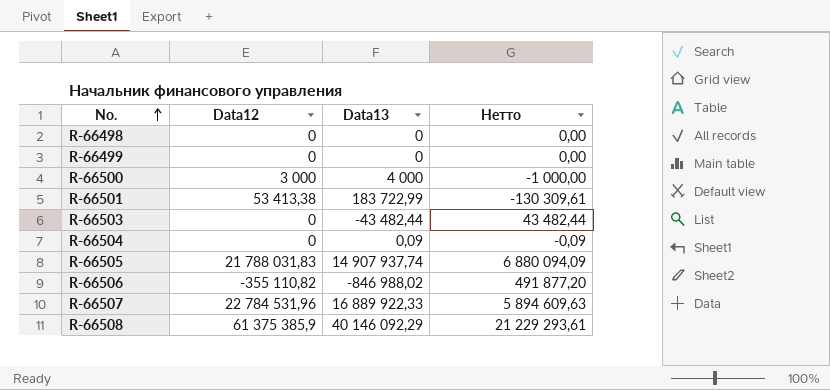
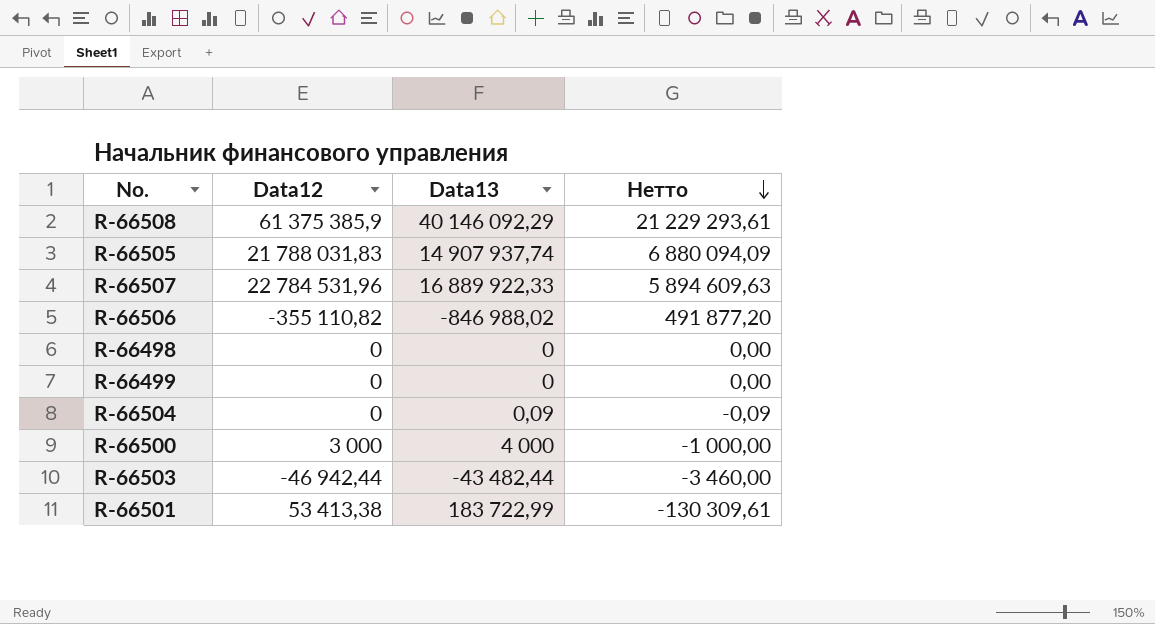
row order: No. ascending -> Нетто descending
R-66503 | Data12: 0 -> -46 942,44
R-66503 | Нетто: 43 482,44 -> -3 460,00

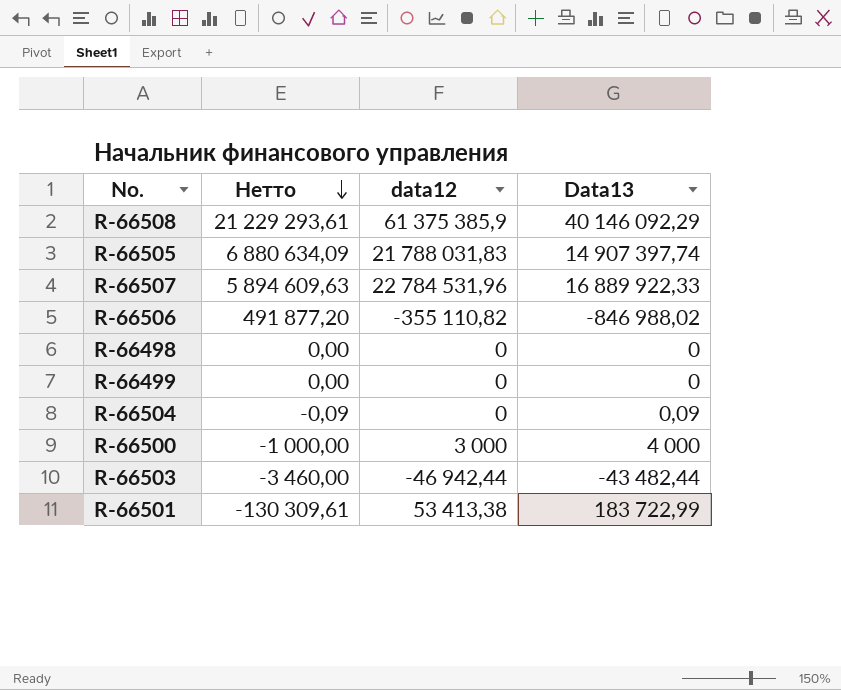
column Нетто | position: 4 -> 2
column name: Data12 -> data12
R-66505 | Нетто: 6 880 094,09 -> 6 880 634,09
R-66505 | Data13: 14 907 937,74 -> 14 907 397,74

